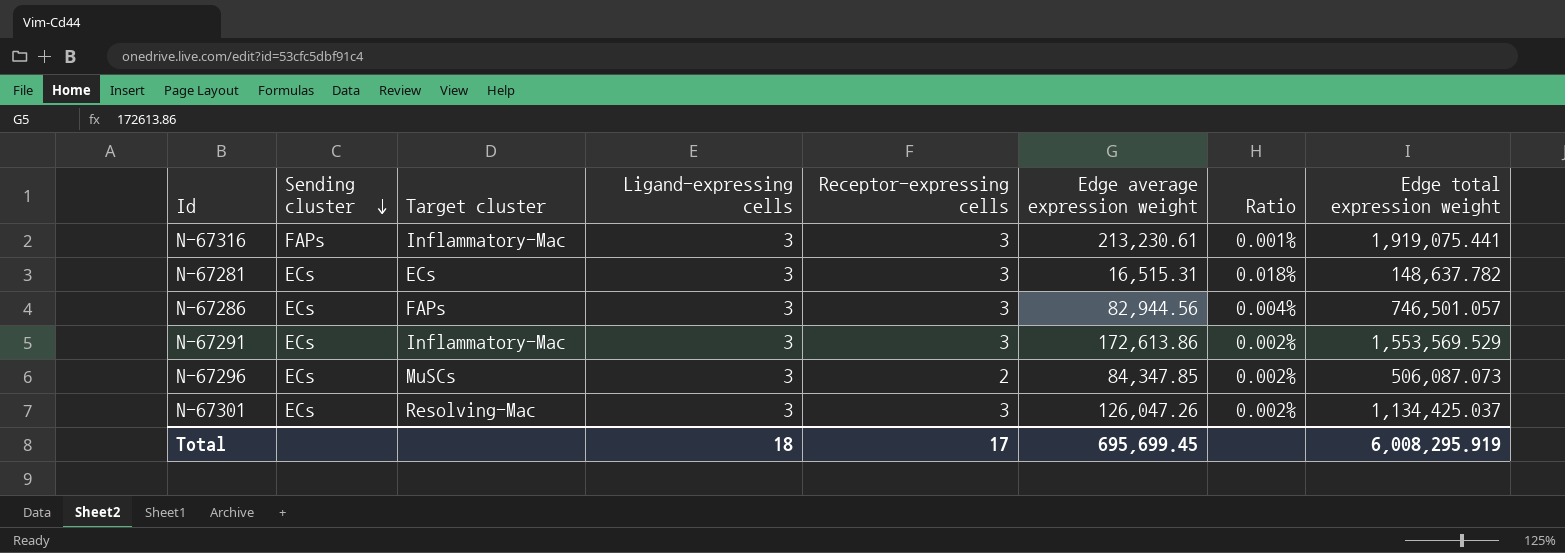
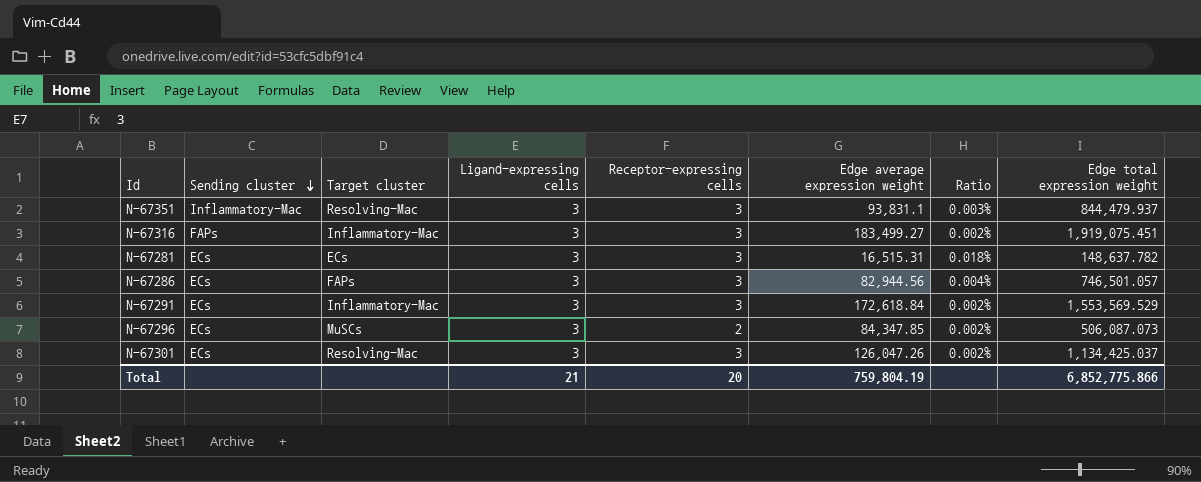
row N-67351: none -> Inflammatory-Mac | Resolving-Mac | 3 | 3 | 93,831.1 | 0.003% | 844,479.937
N-67316 | Edge average expression weight: 213,230.61 -> 183,499.27
N-67316 | Ratio: 0.001% -> 0.002%
N-67316 | Edge total expression weight: 1,919,075.441 -> 1,919,075.451
N-67291 | Edge average expression weight: 172,613.86 -> 172,618.84
Total | Ligand-expressing cells: 18 -> 21
Total | Receptor-expressing cells: 17 -> 20
Total | Edge average expression weight: 695,699.45 -> 759,804.19
Total | Edge total expression weight: 6,008,295.919 -> 6,852,775.866

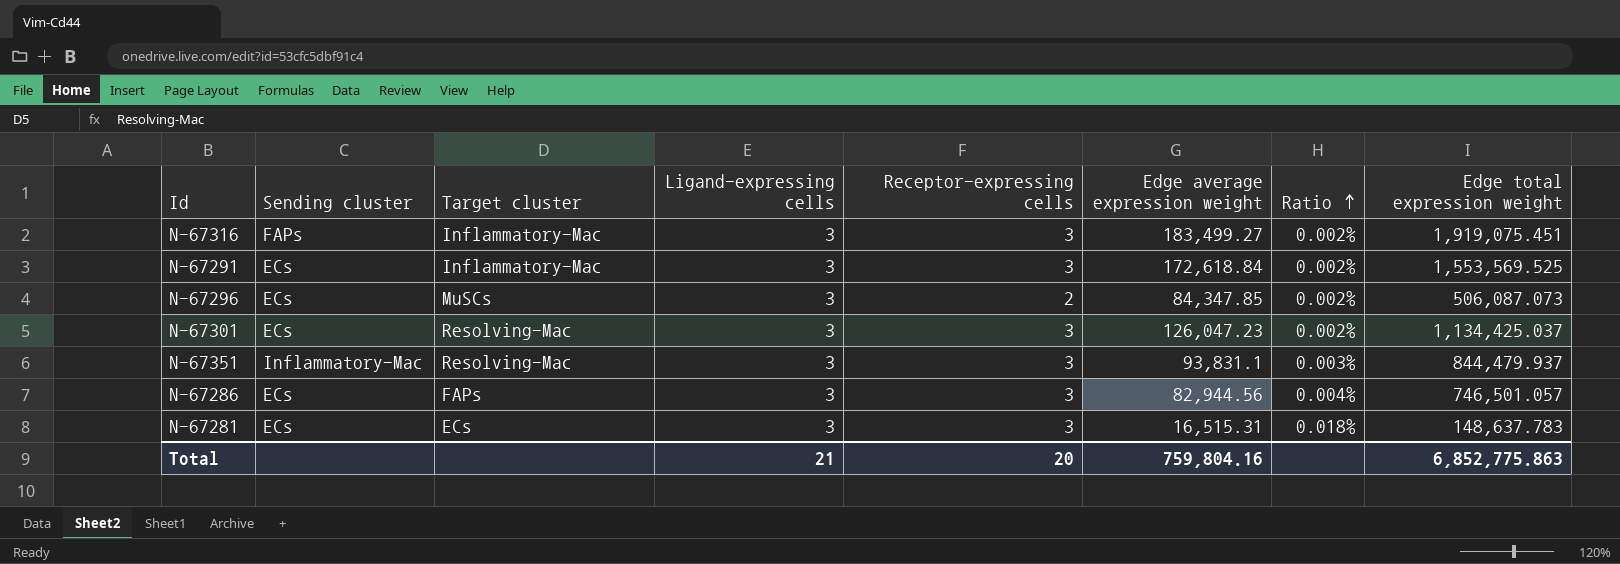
row order: Sending cluster descending -> Ratio ascending
N-67291 | Edge total expression weight: 1,553,569.529 -> 1,553,569.525
N-67301 | Edge average expression weight: 126,047.26 -> 126,047.23
N-67281 | Edge total expression weight: 148,637.782 -> 148,637.783
Total | Edge average expression weight: 759,804.19 -> 759,804.16
Total | Edge total expression weight: 6,852,775.866 -> 6,852,775.863

